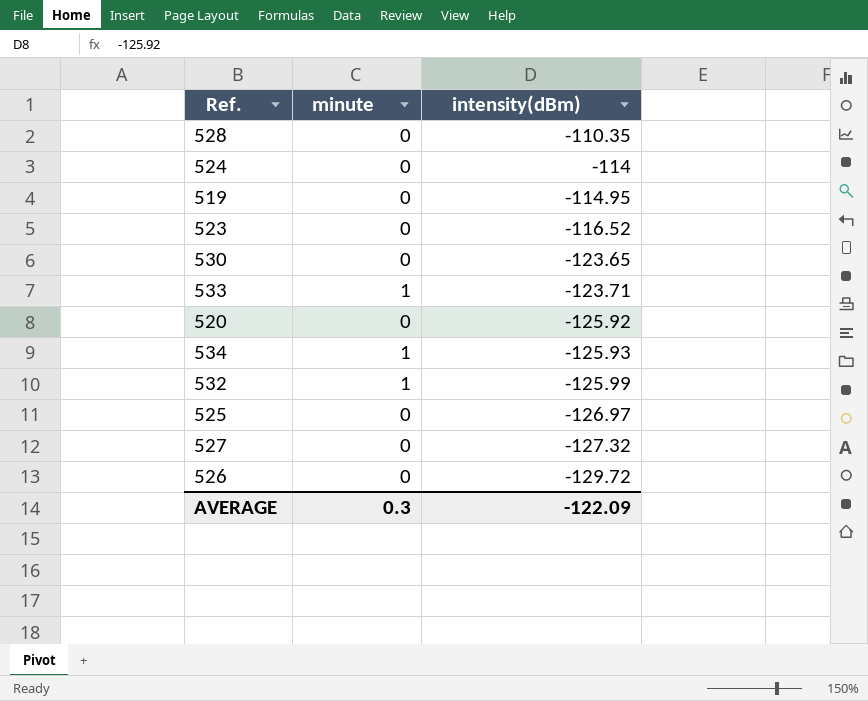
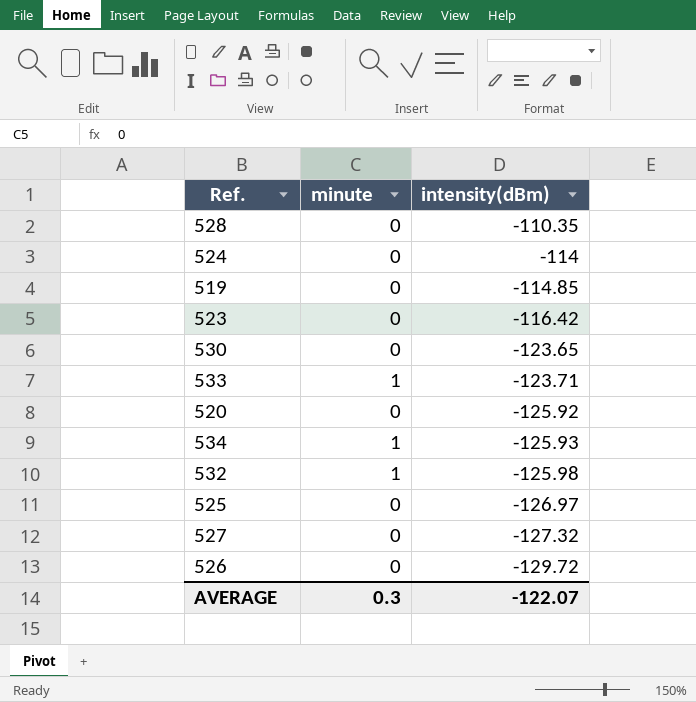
519 | intensity(dBm): -114.95 -> -114.85
523 | intensity(dBm): -116.52 -> -116.42
532 | intensity(dBm): -125.99 -> -125.98
AVERAGE | intensity(dBm): -122.09 -> -122.07

